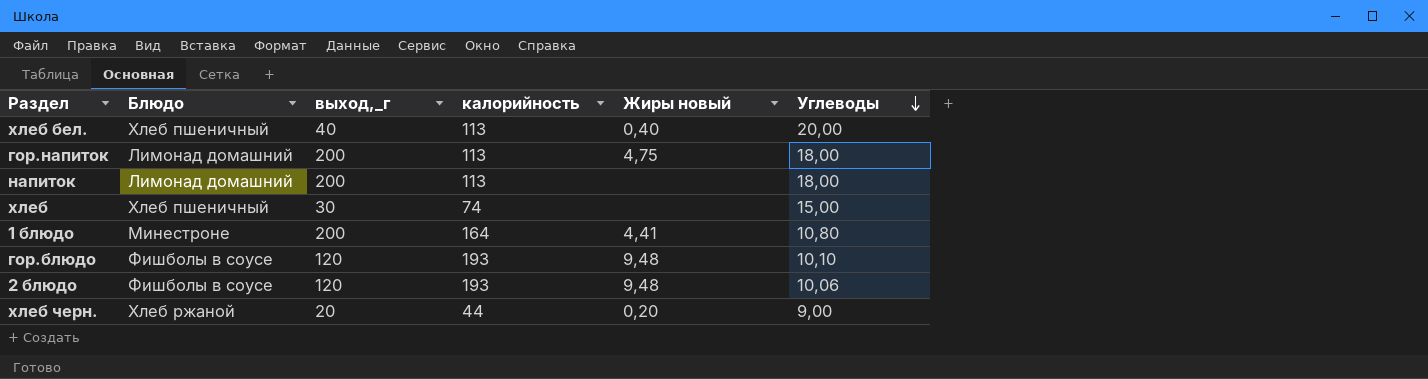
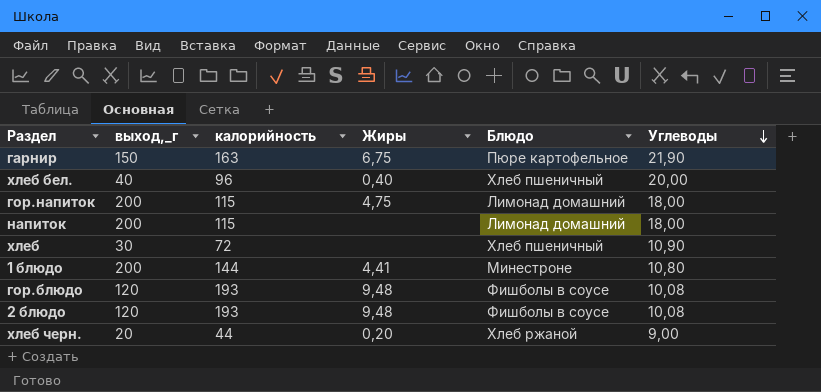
column name: Жиры новый -> Жиры
column Блюдо | position: 2 -> 5
row гарнир: none -> 150 | 163 | 6,75 | Пюре картофельное | 21,90
хлеб бел. | калорийность: 113 -> 96
гор.напиток | калорийность: 113 -> 115
напиток | калорийность: 113 -> 115
хлеб | калорийность: 74 -> 72
хлеб | Углеводы: 15,00 -> 10,90
1 блюдо | калорийность: 164 -> 144
гор.блюдо | Углеводы: 10,10 -> 10,08
2 блюдо | Углеводы: 10,06 -> 10,08

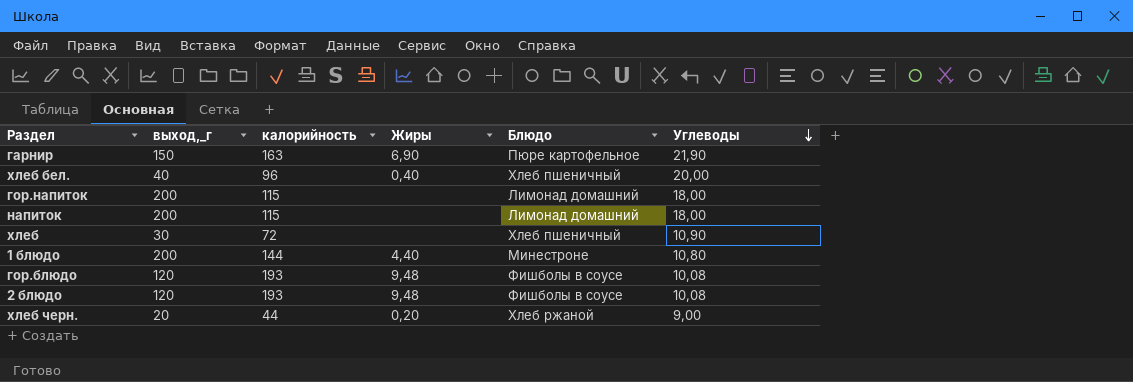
гарнир | Жиры: 6,75 -> 6,90
гор.напиток | Жиры: 4,75 -> none
1 блюдо | Жиры: 4,41 -> 4,40

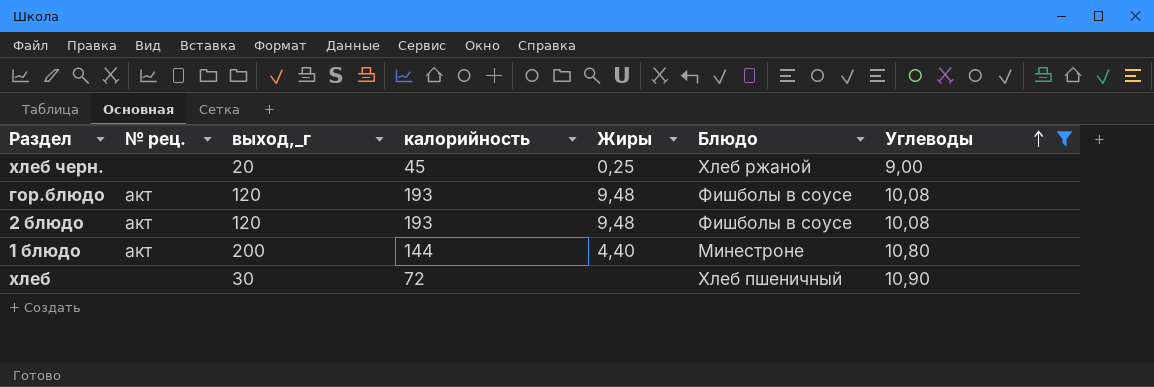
filter: none -> Углеводы <= 10,90
row order: Углеводы descending -> Углеводы ascending
column № рец. | position: none -> 2
хлеб черн. | калорийность: 44 -> 45
хлеб черн. | Жиры: 0,20 -> 0,25

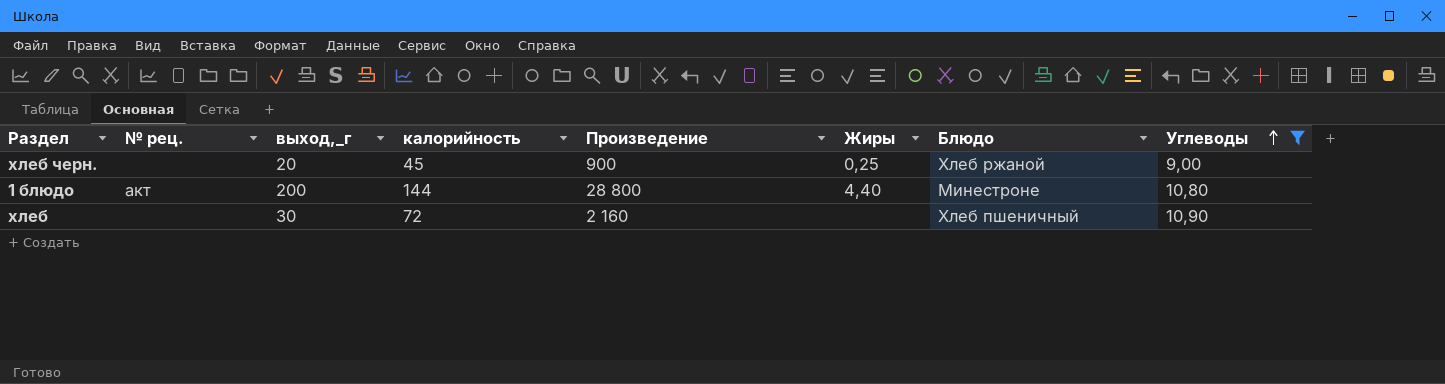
column Произведение | formula: none -> [выход,_г] * [калорийность]
row гор.блюдо: акт | 120 | 193 | 9,48 | Фишболы в соусе | 10,08 -> none
row 2 блюдо: акт | 120 | 193 | 9,48 | Фишболы в соусе | 10,08 -> none

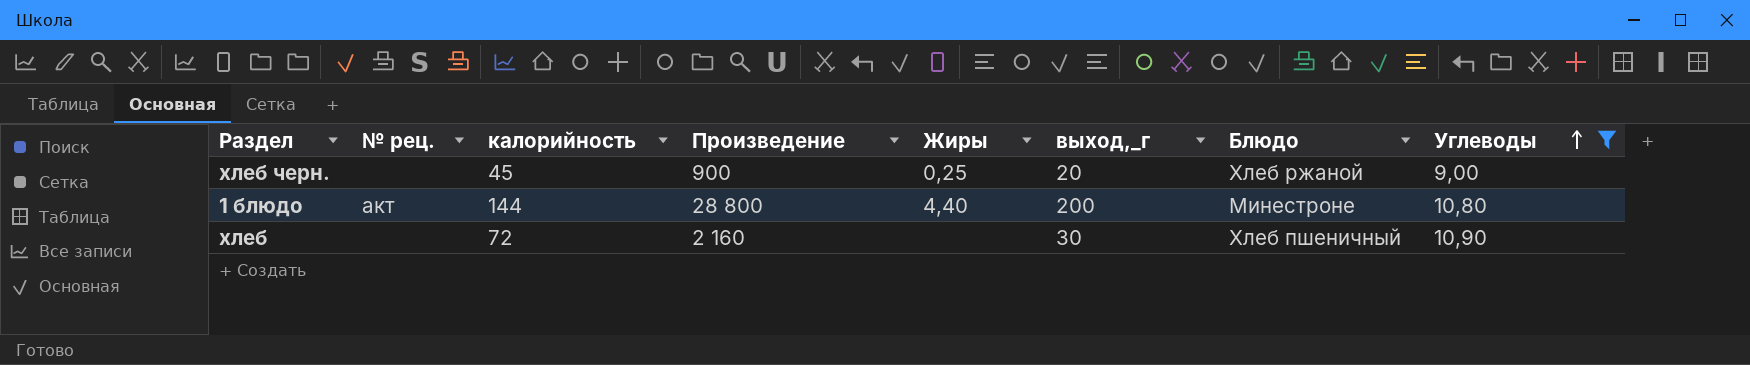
column выход,_г | position: 3 -> 6

